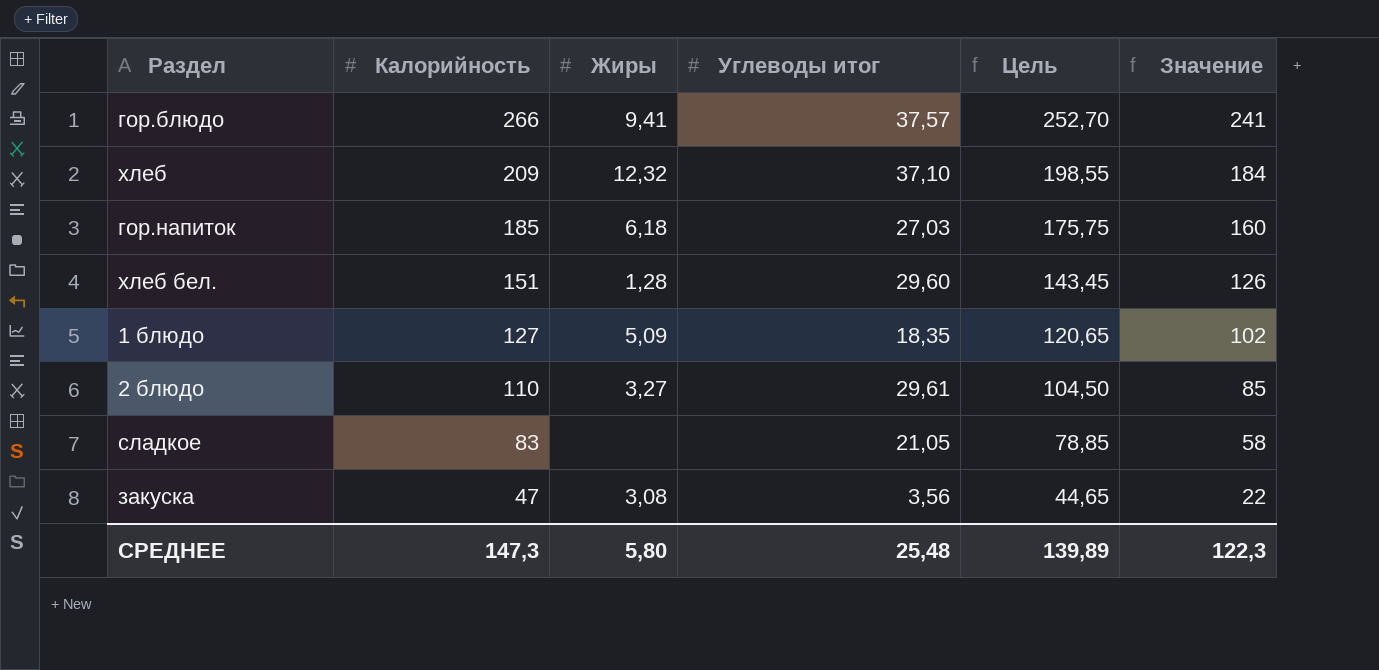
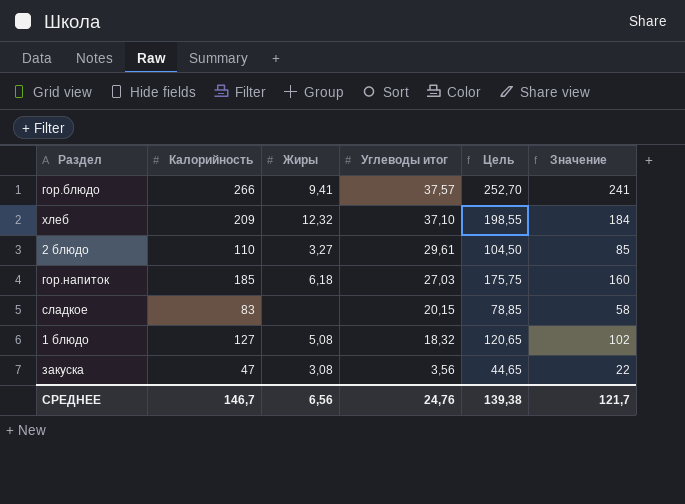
row order: Калорийность descending -> Углеводы итог descending
row хлеб бел.: 151 | 1,28 | 29,60 | 143,45 | 126 -> none
сладкое | Углеводы итог: 21,05 -> 20,15
1 блюдо | Жиры: 5,09 -> 5,08
1 блюдо | Углеводы итог: 18,35 -> 18,32
СРЕДНЕЕ | Калорийность: 147,3 -> 146,7
СРЕДНЕЕ | Жиры: 5,80 -> 6,56
СРЕДНЕЕ | Углеводы итог: 25,48 -> 24,76
СРЕДНЕЕ | Цель: 139,89 -> 139,38
СРЕДНЕЕ | Значение: 122,3 -> 121,7

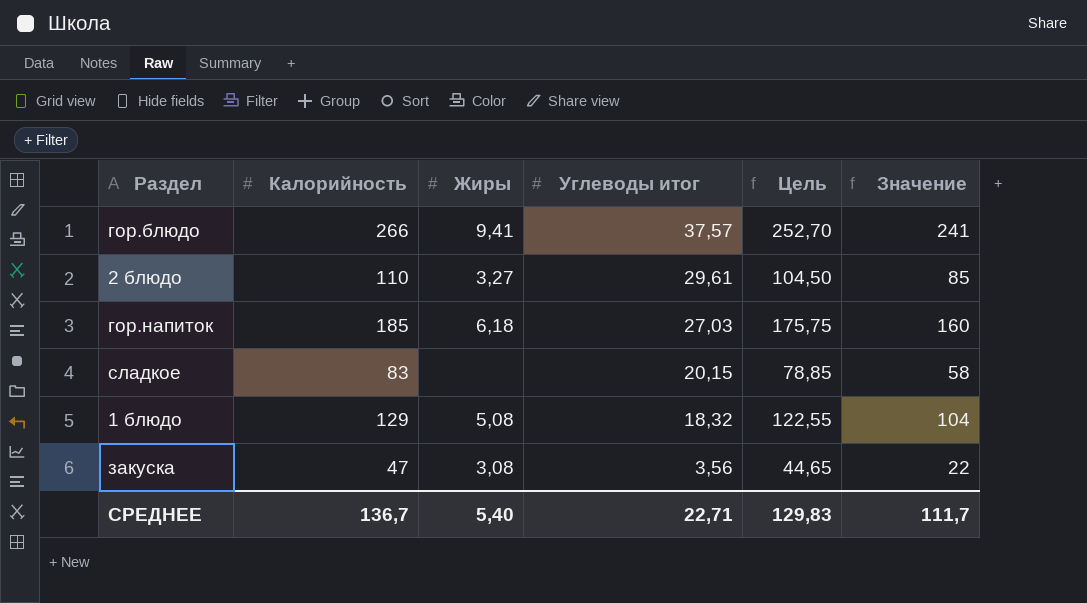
row хлеб: 209 | 12,32 | 37,10 | 198,55 | 184 -> none
1 блюдо | Калорийность: 127 -> 129
1 блюдо | Цель: 120,65 -> 122,55
1 блюдо | Значение: 102 -> 104
СРЕДНЕЕ | Калорийность: 146,7 -> 136,7
СРЕДНЕЕ | Жиры: 6,56 -> 5,40
СРЕДНЕЕ | Углеводы итог: 24,76 -> 22,71
СРЕДНЕЕ | Цель: 139,38 -> 129,83
СРЕДНЕЕ | Значение: 121,7 -> 111,7

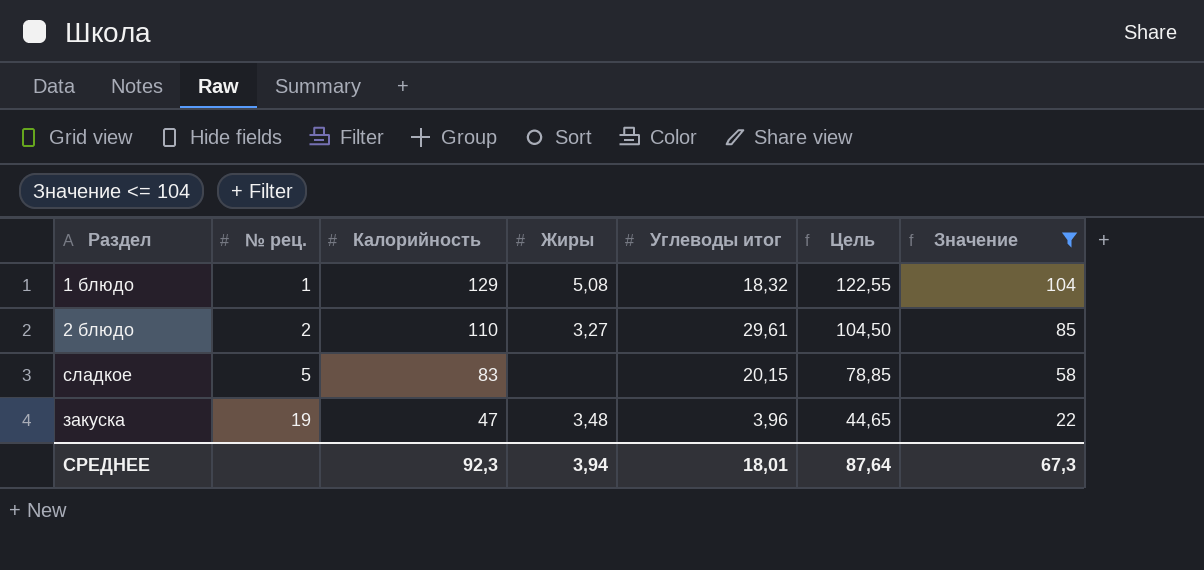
filter: none -> Значение <= 104
row order: Углеводы итог descending -> № рец. ascending
column № рец. | position: none -> 2
закуска | Жиры: 3,08 -> 3,48
закуска | Углеводы итог: 3,56 -> 3,96
СРЕДНЕЕ | Калорийность: 136,7 -> 92,3
СРЕДНЕЕ | Жиры: 5,40 -> 3,94
СРЕДНЕЕ | Углеводы итог: 22,71 -> 18,01
СРЕДНЕЕ | Цель: 129,83 -> 87,64
СРЕДНЕЕ | Значение: 111,7 -> 67,3

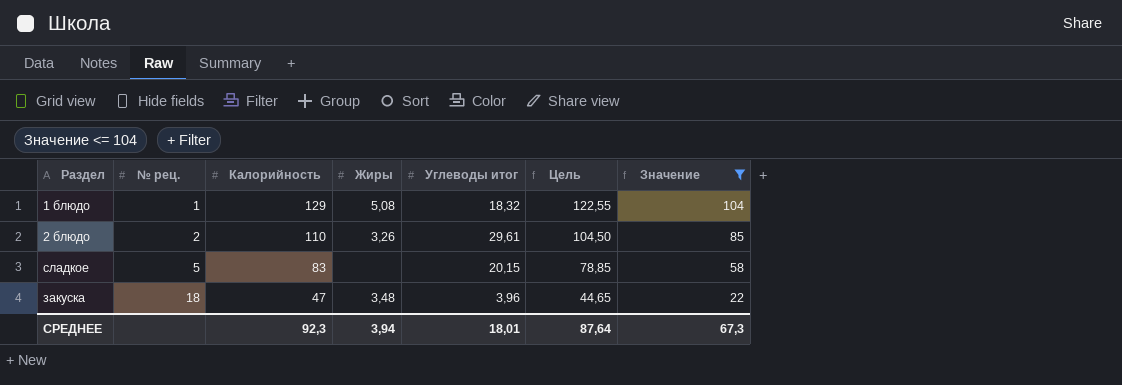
2 блюдо | Жиры: 3,27 -> 3,26
закуска | № рец.: 19 -> 18

